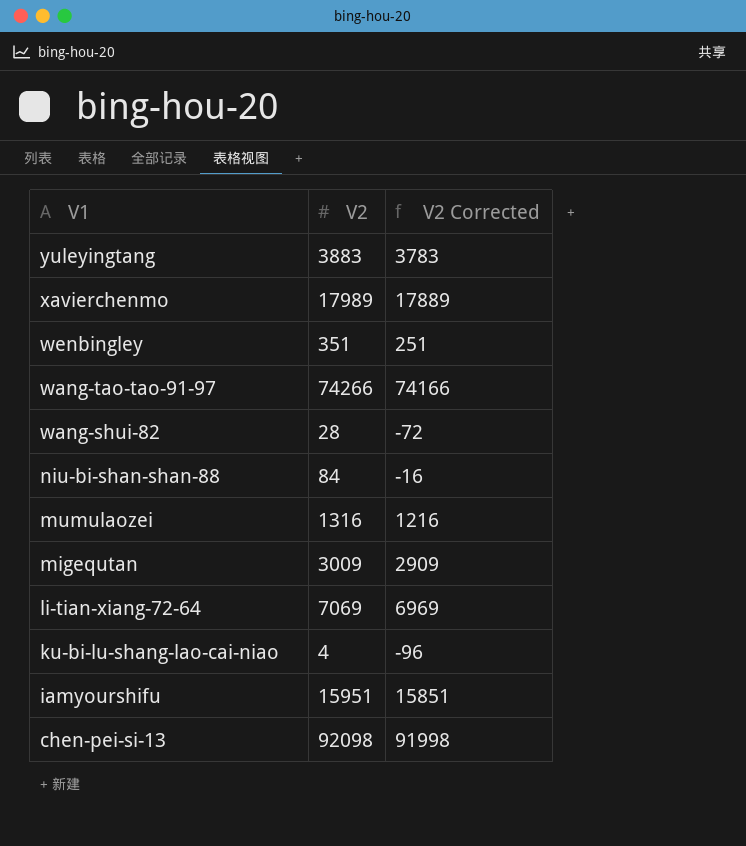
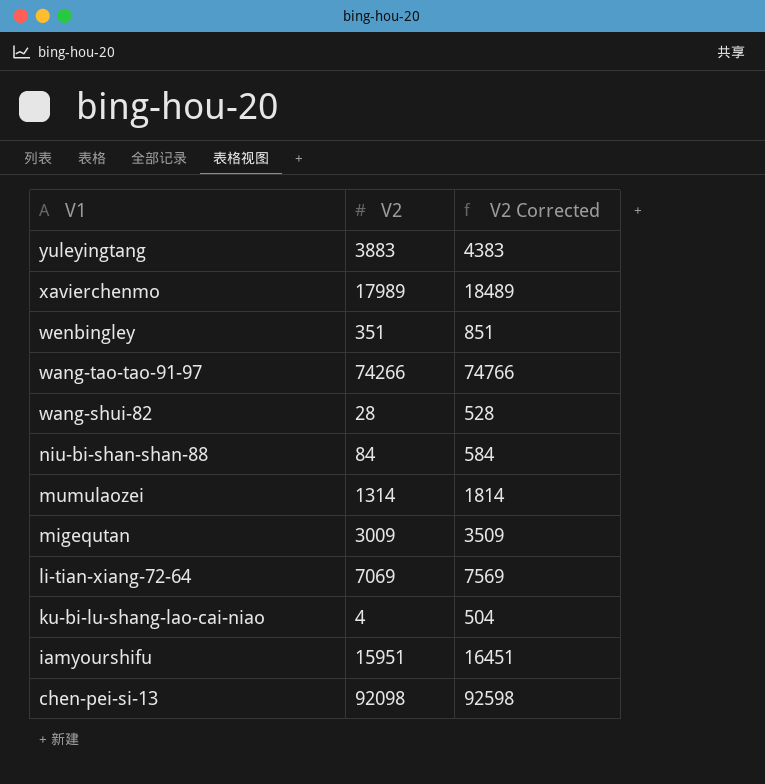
column V2 Corrected | formula: [V2] - 100 -> [V2] + 500
mumulaozei | V2: 1316 -> 1314

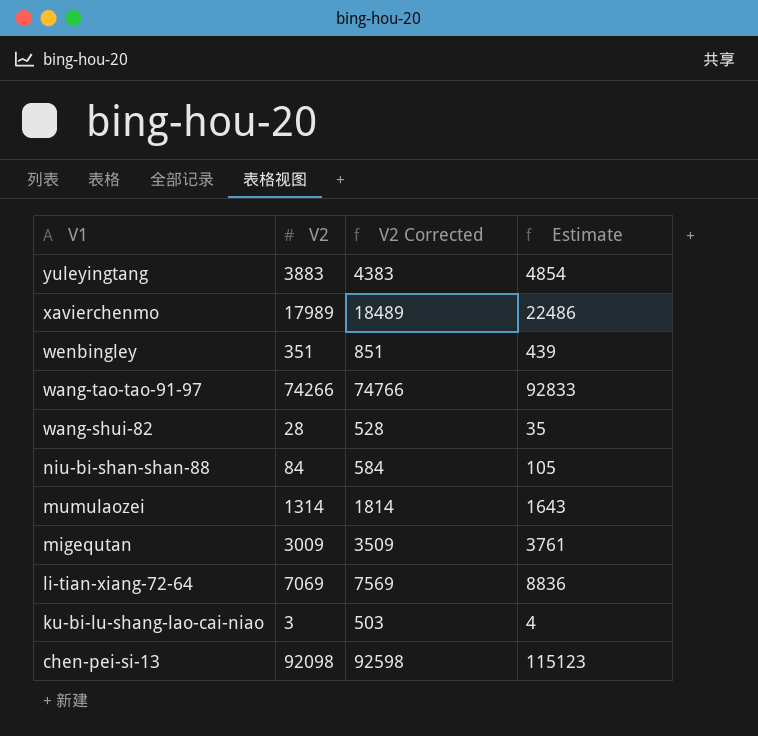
column Estimate | formula: none -> [V2] * 1.25
row iamyourshifu: 15951 | 16451 -> none
ku-bi-lu-shang-lao-cai-niao | V2: 4 -> 3
ku-bi-lu-shang-lao-cai-niao | V2 Corrected: 504 -> 503

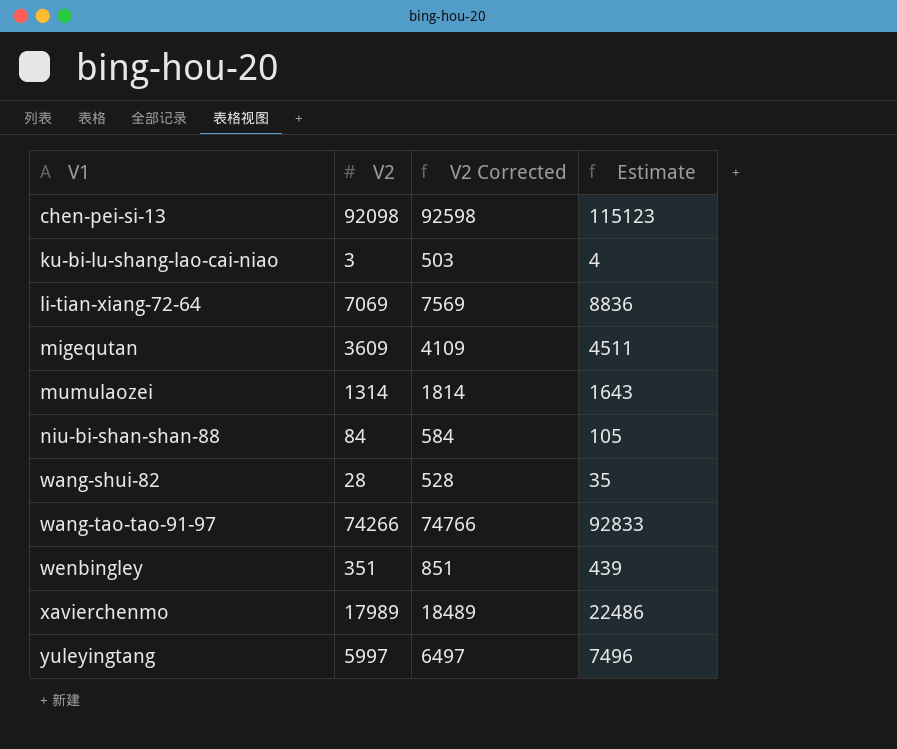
row order: V1 descending -> V1 ascending
migequtan | V2: 3009 -> 3609
migequtan | V2 Corrected: 3509 -> 4109
migequtan | Estimate: 3761 -> 4511
yuleyingtang | V2: 3883 -> 5997
yuleyingtang | V2 Corrected: 4383 -> 6497
yuleyingtang | Estimate: 4854 -> 7496

